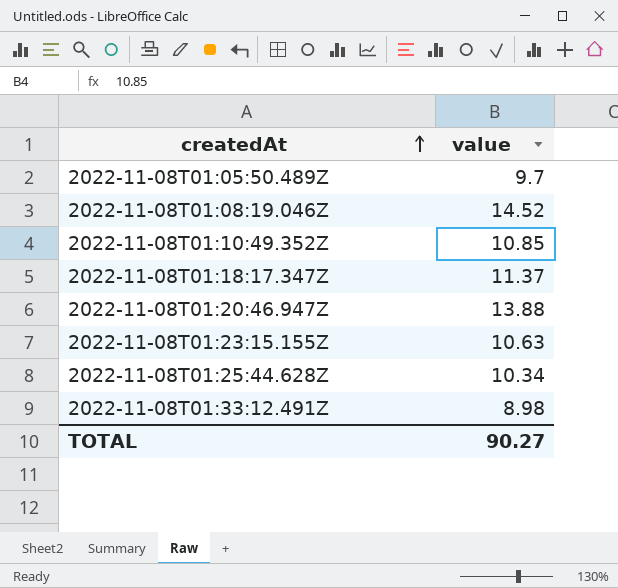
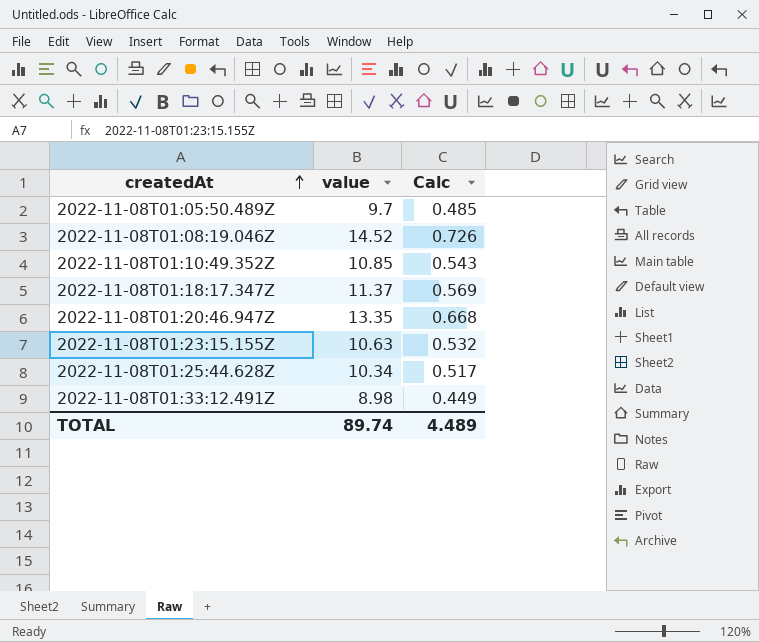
column Calc | formula: none -> [value] * 0.05
2022-11-08T01:20:46.947Z | value: 13.88 -> 13.35
TOTAL | value: 90.27 -> 89.74

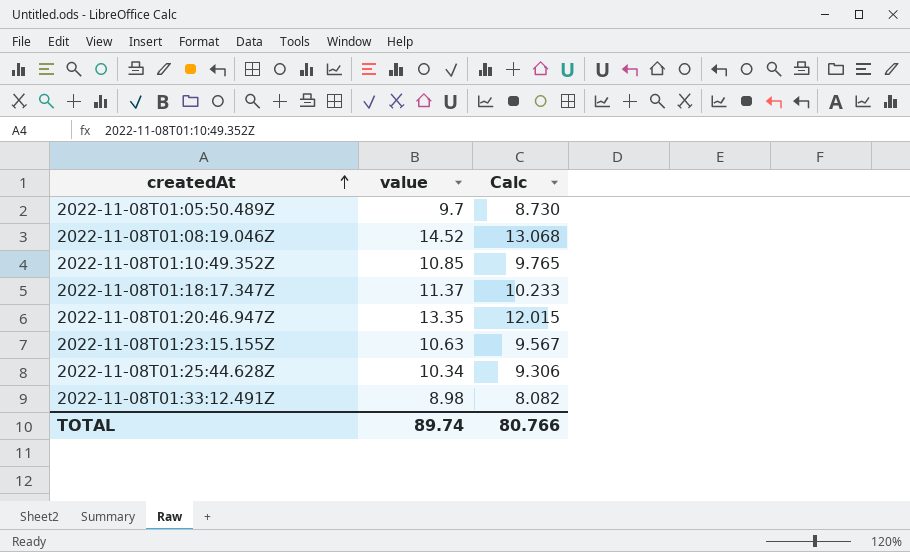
column Calc | formula: [value] * 0.05 -> [value] * 0.9
TOTAL | Calc: 4.489 -> 80.766

